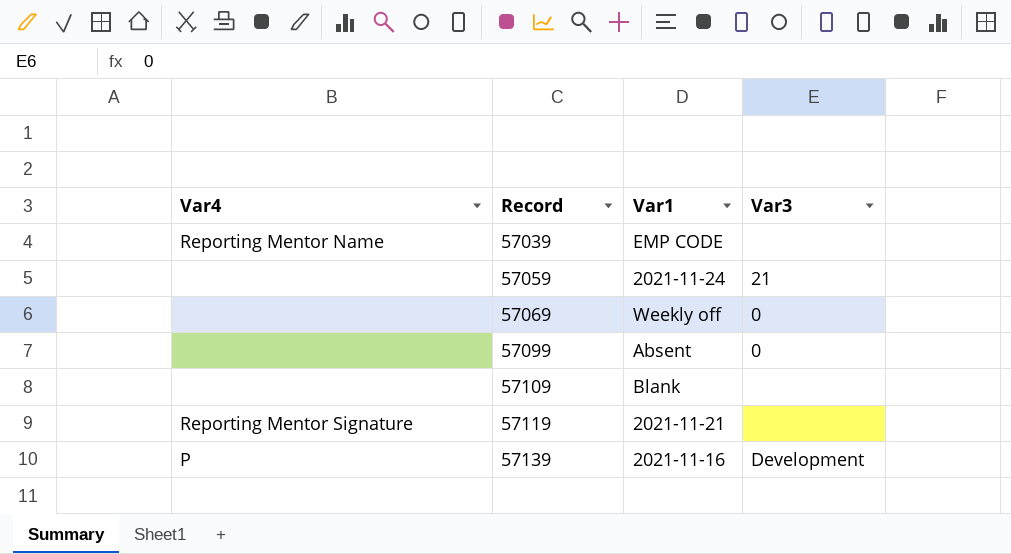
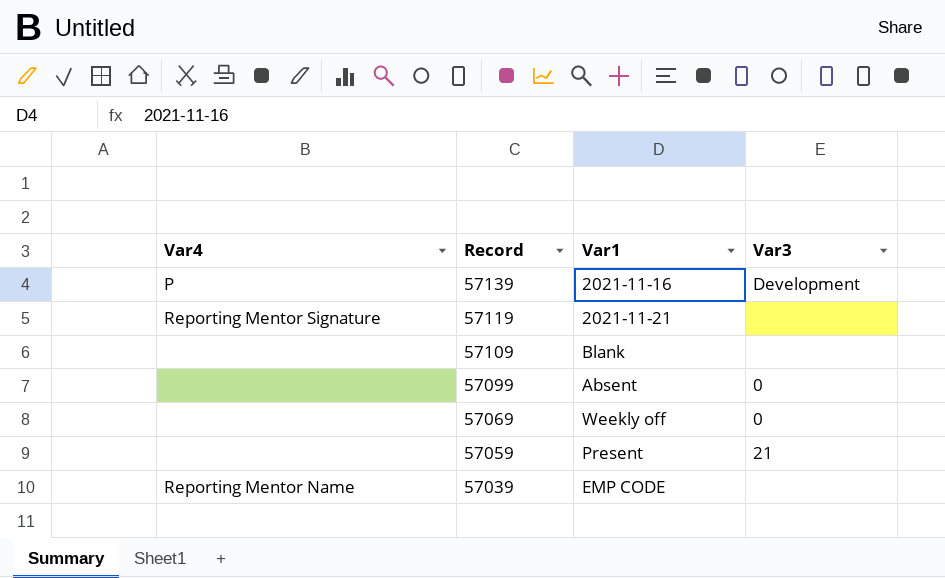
row order: Record ascending -> Record descending
57059 | Var1: 2021-11-24 -> Present

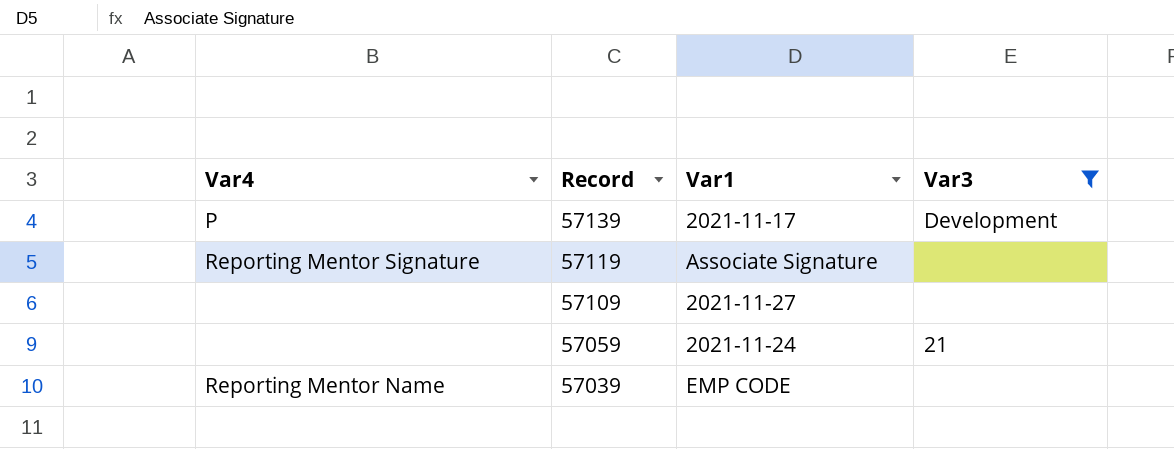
filter: none -> Var3 != 0
57139 | Var1: 2021-11-16 -> 2021-11-17
57119 | Var1: 2021-11-21 -> Associate Signature
57109 | Var1: Blank -> 2021-11-27
57059 | Var1: Present -> 2021-11-24

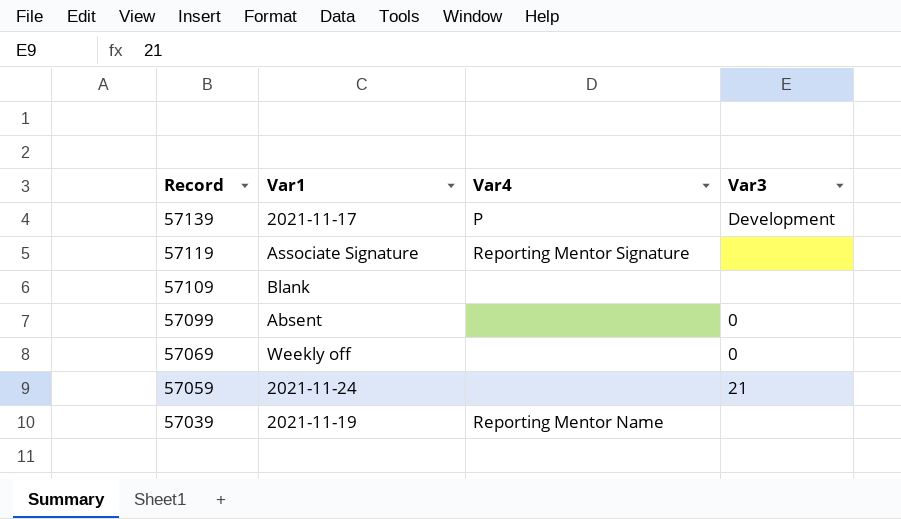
filter: Var3 != 0 -> none
column Var4 | position: 1 -> 3
57109 | Var1: 2021-11-27 -> Blank
57039 | Var1: EMP CODE -> 2021-11-19

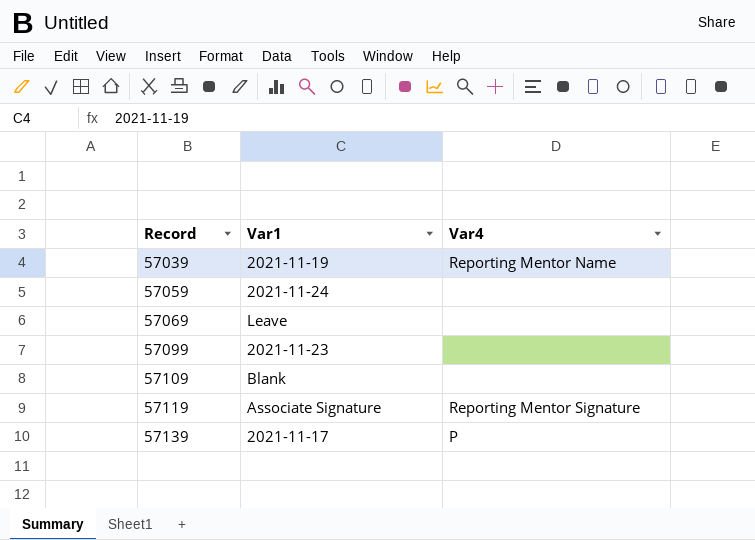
row order: Record descending -> Record ascending
column Var3 | position: 4 -> none
57069 | Var1: Weekly off -> Leave
57099 | Var1: Absent -> 2021-11-23

